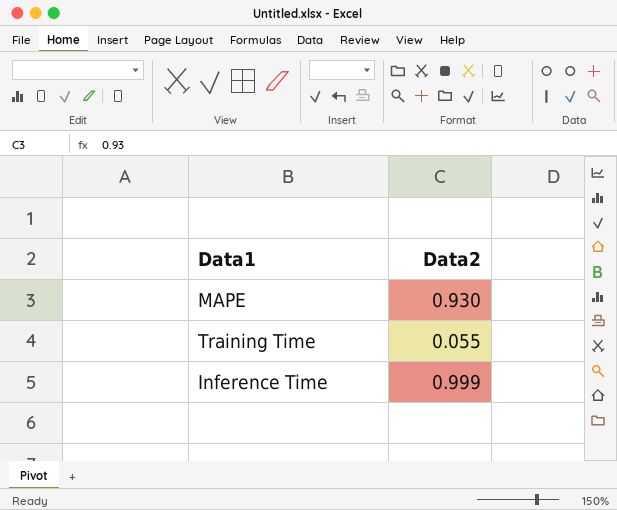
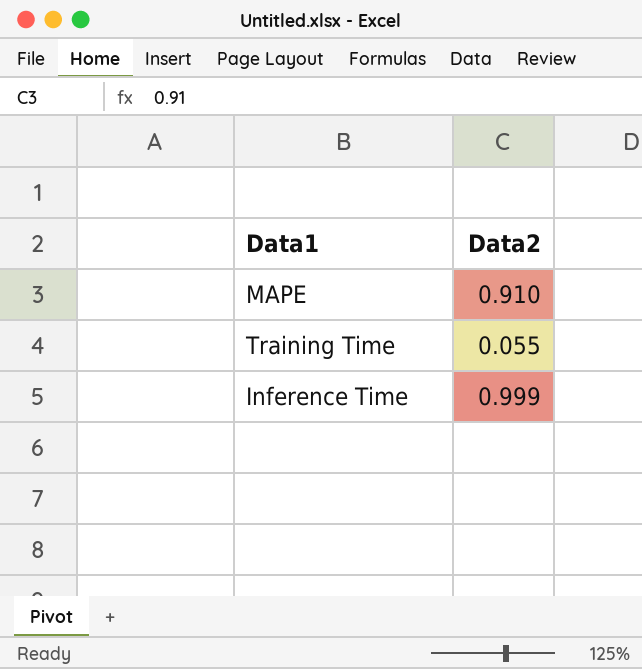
MAPE | Data2: 0.930 -> 0.910

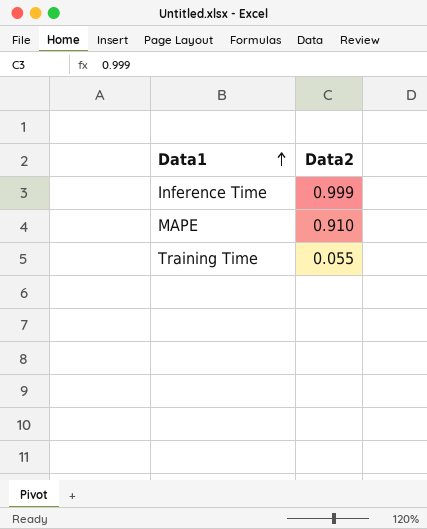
row order: none -> Data1 ascending

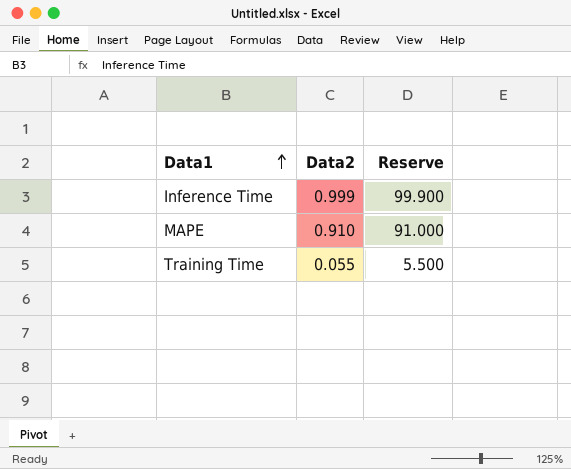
column Reserve | formula: none -> [Data2] * 100

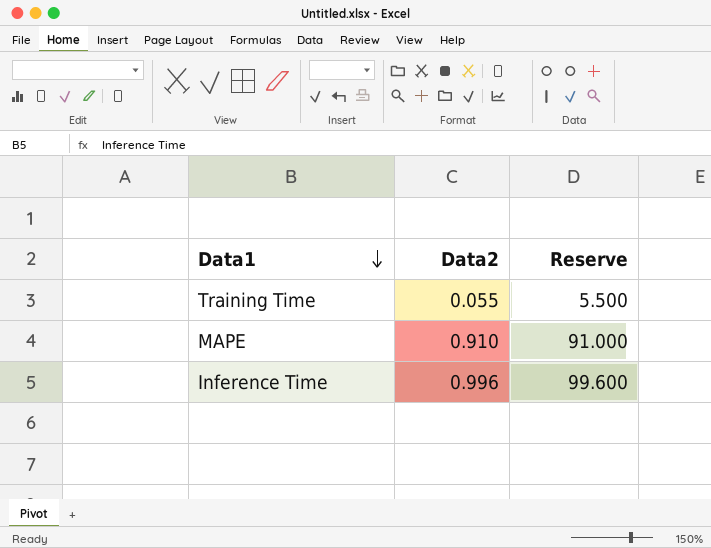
row order: Data1 ascending -> Data1 descending
Inference Time | Data2: 0.999 -> 0.996
Inference Time | Reserve: 99.900 -> 99.600

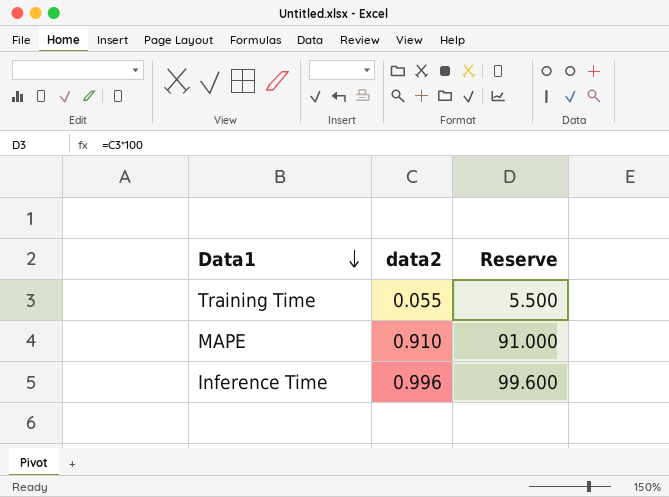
column name: Data2 -> data2

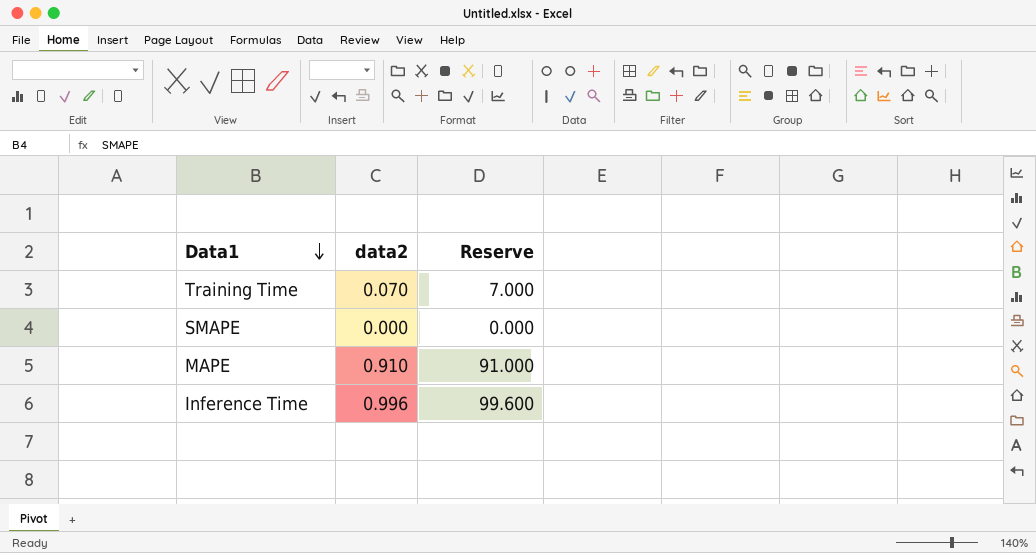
Training Time | data2: 0.055 -> 0.070
Training Time | Reserve: 5.500 -> 7.000
row SMAPE: none -> 0.000 | 0.000

